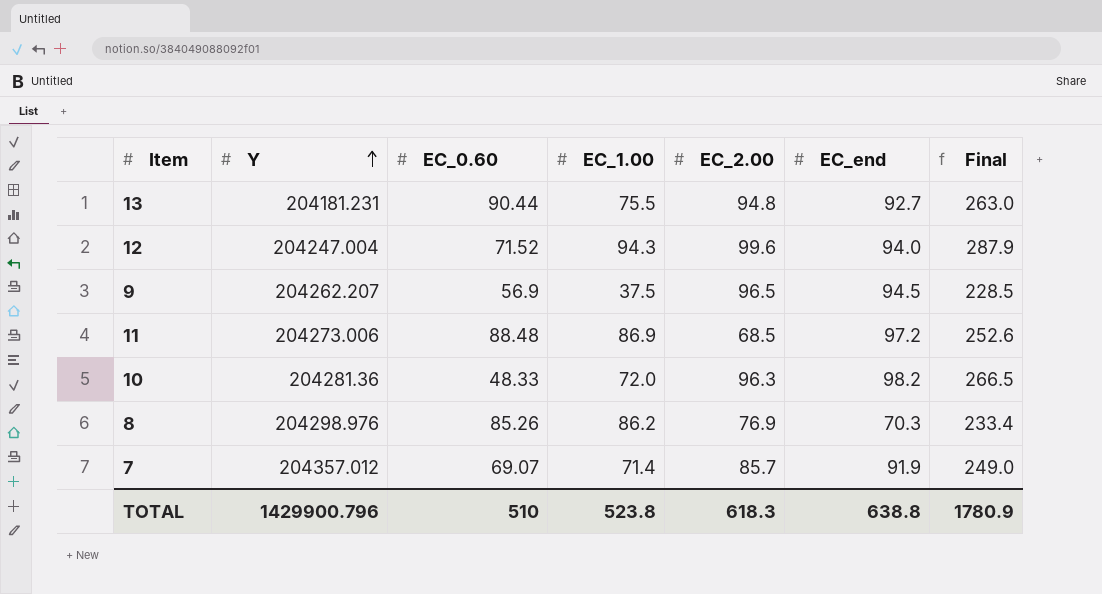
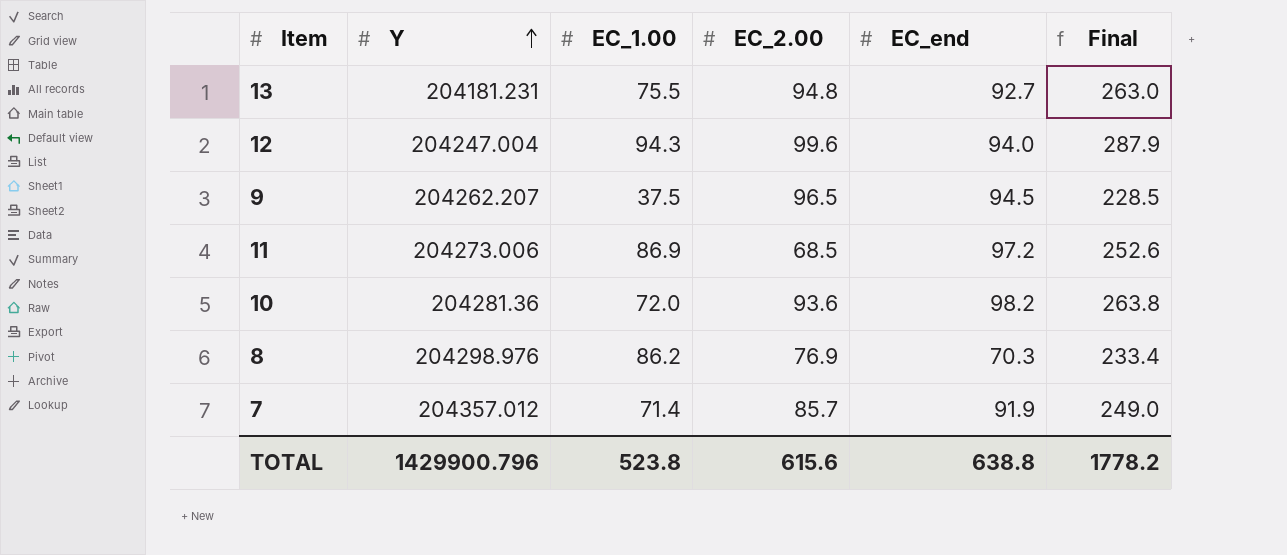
column EC_0.60 | position: 3 -> none
10 | EC_2.00: 96.3 -> 93.6
10 | Final: 266.5 -> 263.8
TOTAL | EC_2.00: 618.3 -> 615.6
TOTAL | Final: 1780.9 -> 1778.2

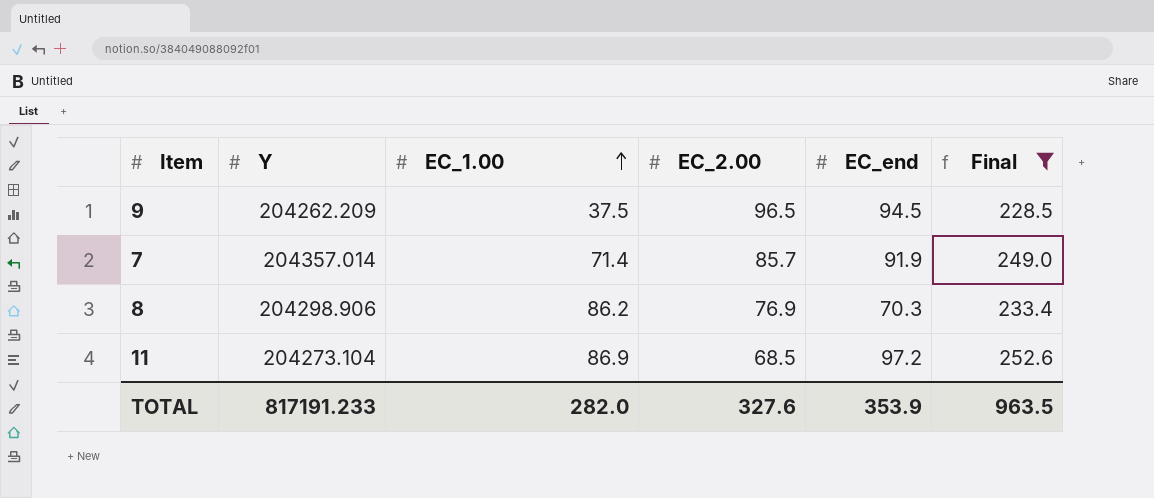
filter: none -> Final <= 252.6
row order: Y ascending -> EC_1.00 ascending
9 | Y: 204262.207 -> 204262.209
7 | Y: 204357.012 -> 204357.014
8 | Y: 204298.976 -> 204298.906
11 | Y: 204273.006 -> 204273.104
TOTAL | Y: 1429900.796 -> 817191.233
TOTAL | EC_1.00: 523.8 -> 282.0
TOTAL | EC_2.00: 615.6 -> 327.6
TOTAL | EC_end: 638.8 -> 353.9
TOTAL | Final: 1778.2 -> 963.5

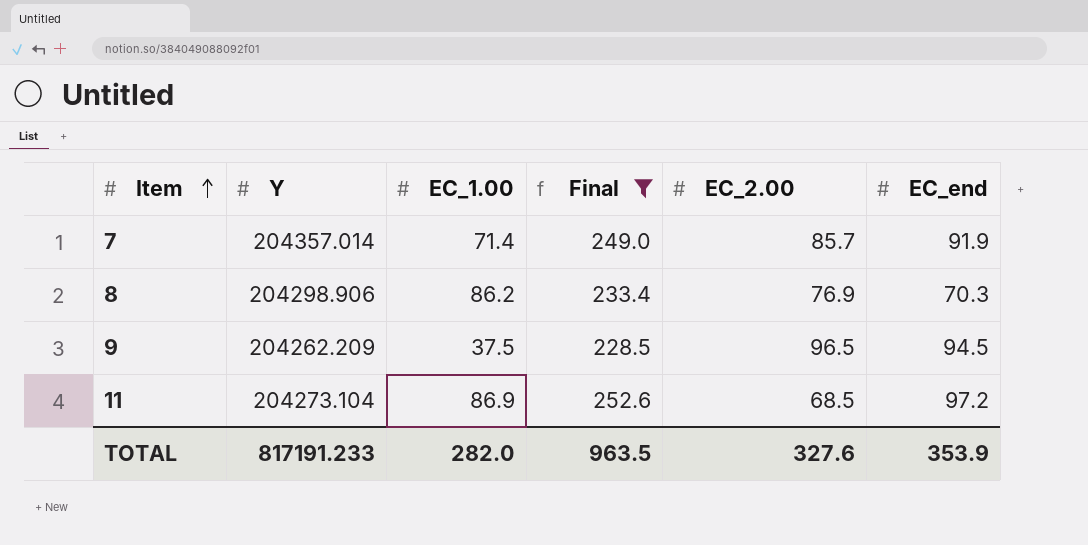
row order: EC_1.00 ascending -> Item ascending
column Final | position: 6 -> 4

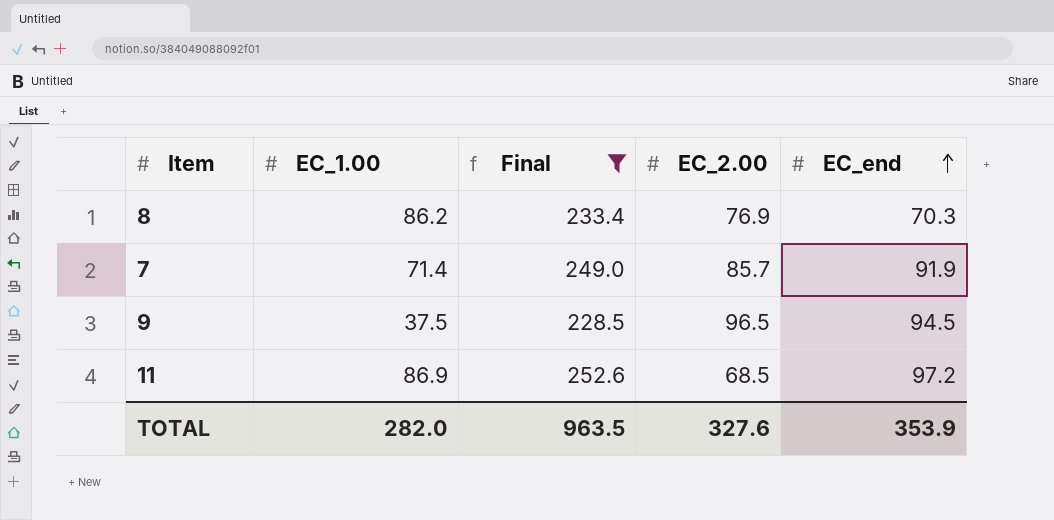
row order: Item ascending -> EC_end ascending
column Y | position: 2 -> none

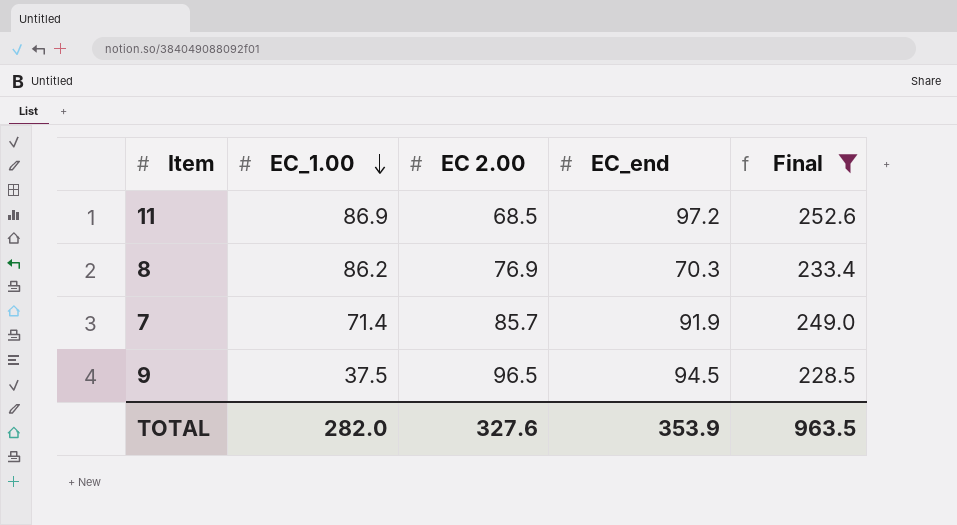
row order: EC_end ascending -> EC_1.00 descending
column name: EC_2.00 -> EC 2.00
column Final | position: 3 -> 5

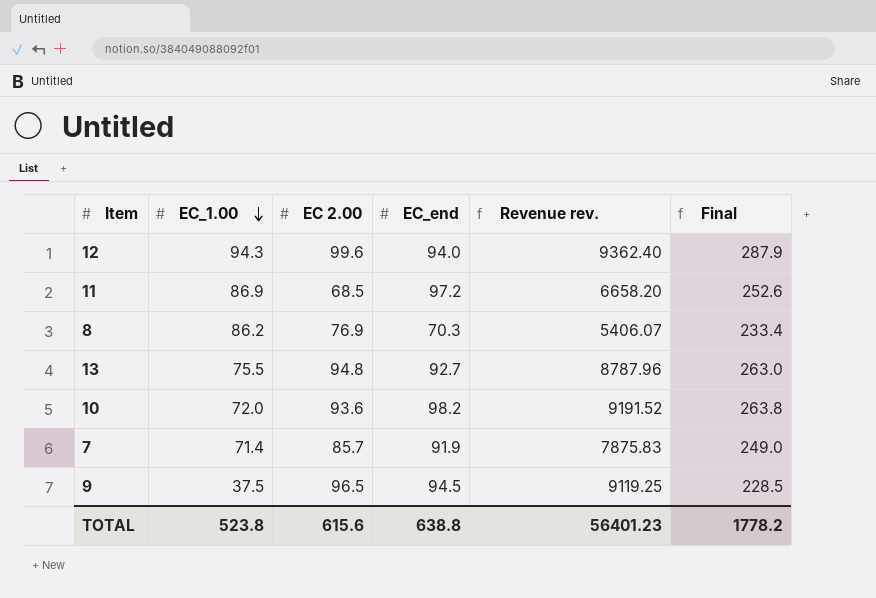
filter: Final <= 252.6 -> none
column Revenue rev. | formula: none -> [EC 2.00] * [EC_end]
TOTAL | EC_1.00: 282.0 -> 523.8
TOTAL | EC 2.00: 327.6 -> 615.6
TOTAL | EC_end: 353.9 -> 638.8
TOTAL | Final: 963.5 -> 1778.2

